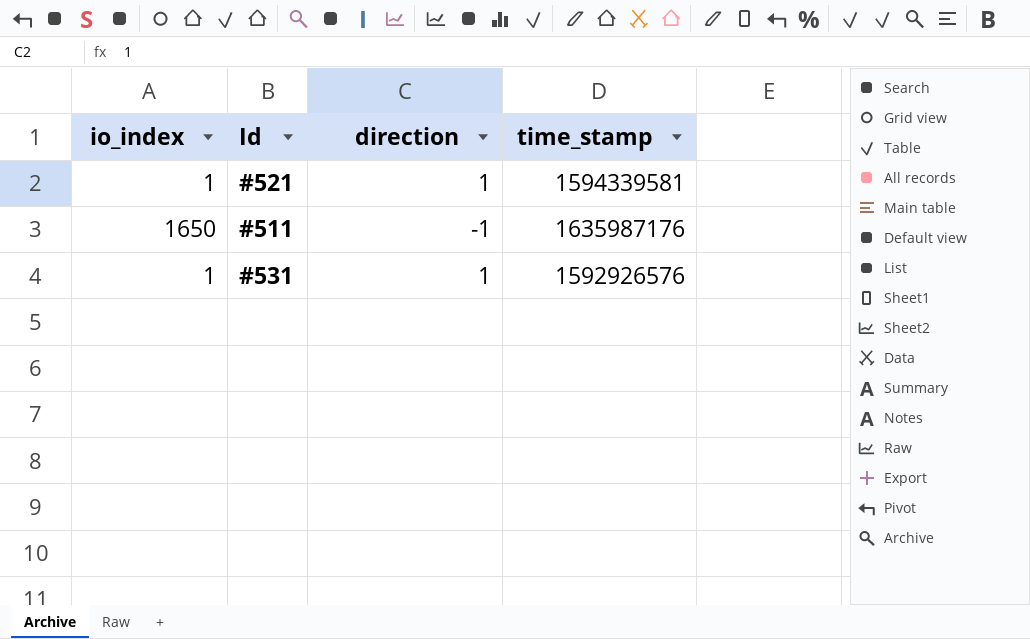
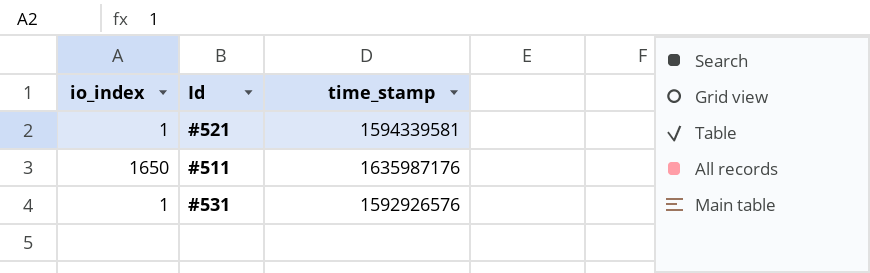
column direction | position: 3 -> none

